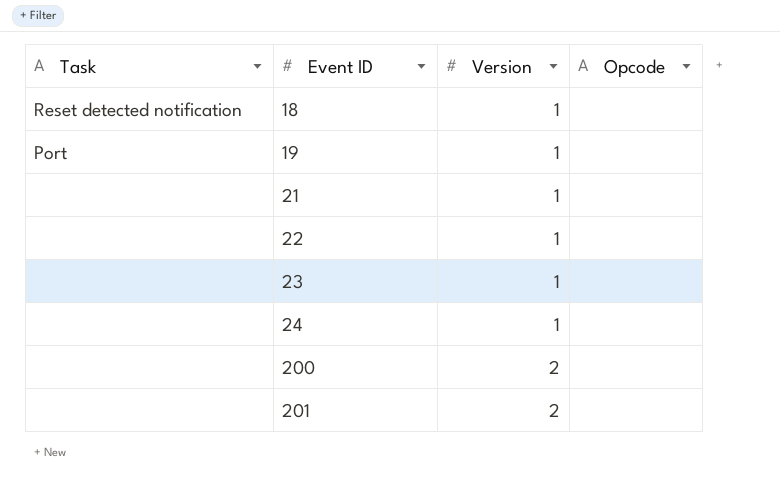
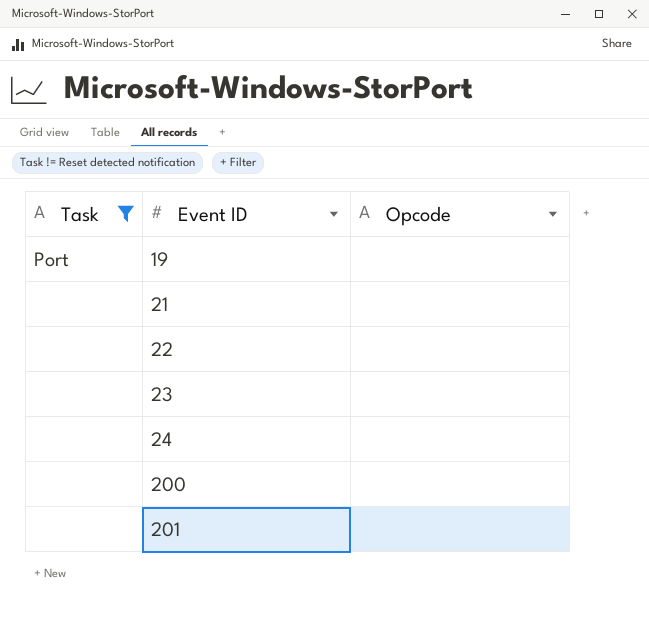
filter: none -> Task != Reset detected notification
column Version | position: 3 -> none

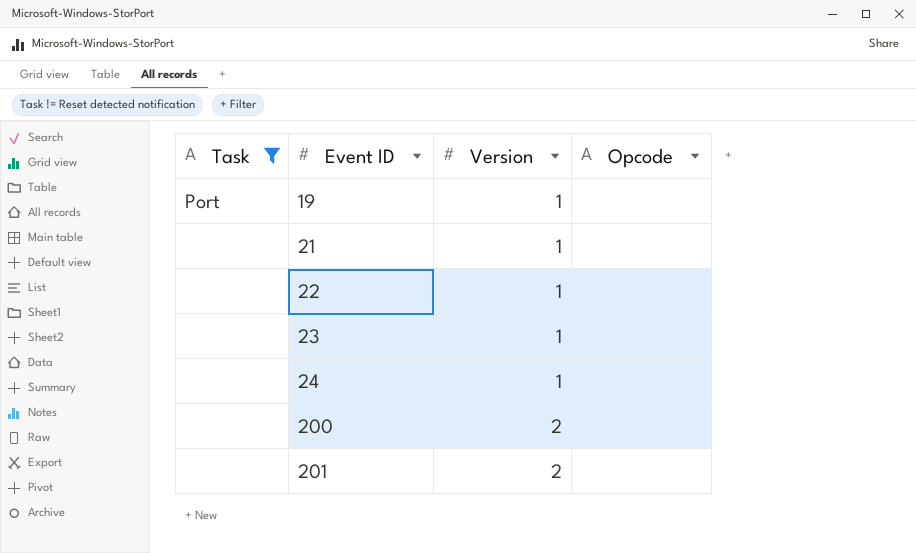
column Version | position: none -> 3

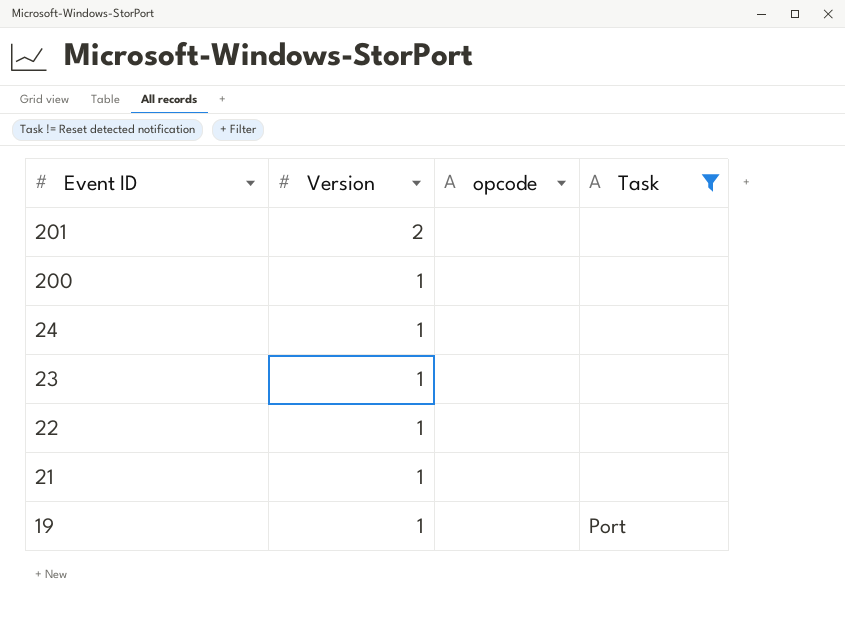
row order: Event ID ascending -> Event ID descending
column name: Opcode -> opcode
column Task | position: 1 -> 4
200 | Version: 2 -> 1

